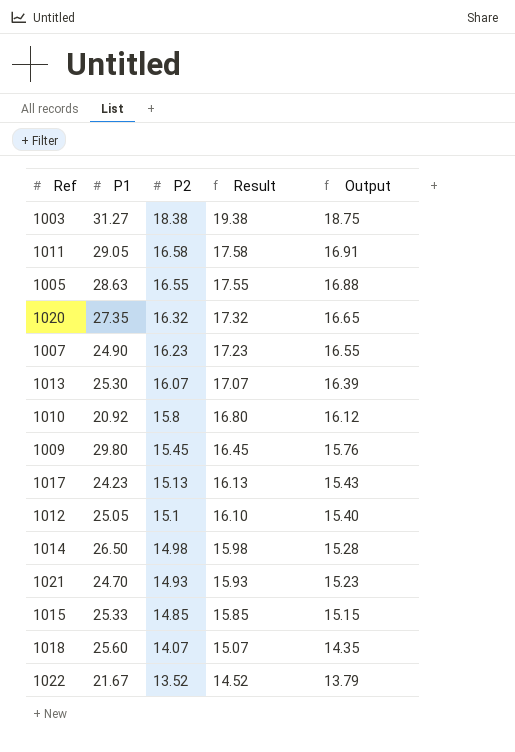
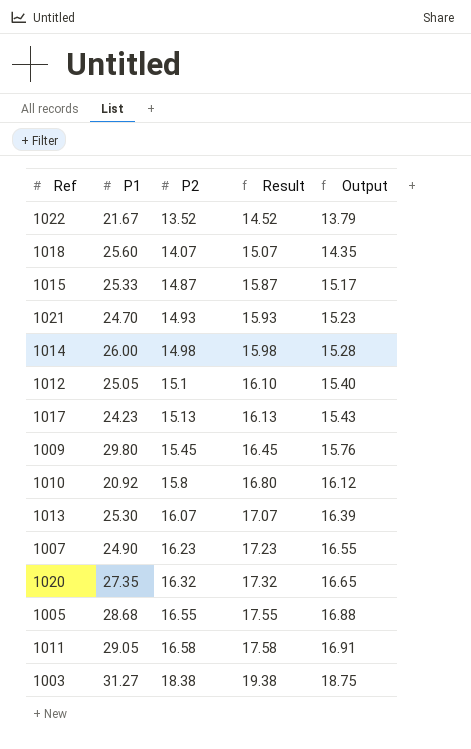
row order: P2 descending -> P2 ascending
1015 | P2: 14.85 -> 14.87
1015 | Result: 15.85 -> 15.87
1015 | Output: 15.15 -> 15.17
1014 | P1: 26.50 -> 26.00
1005 | P1: 28.63 -> 28.68

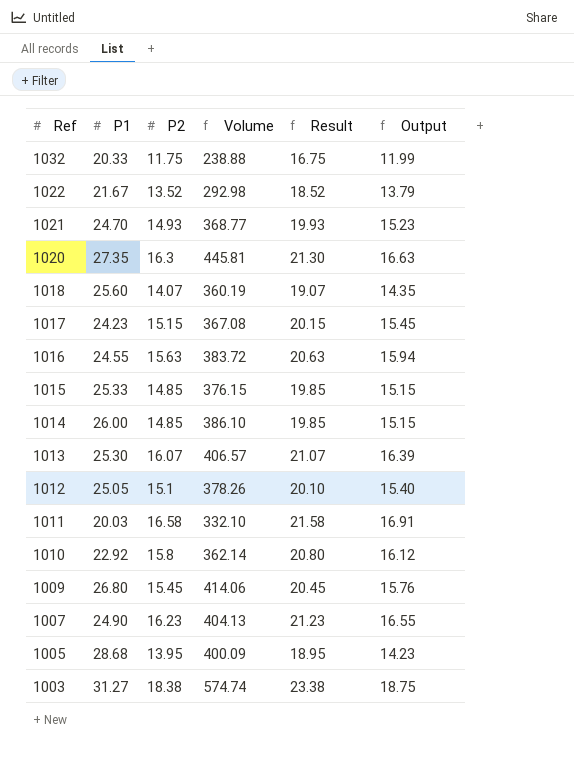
row order: P2 ascending -> Ref descending
column Volume | formula: none -> [P1] * [P2]
column Result | formula: [P2] + 1 -> [P2] + 5
row 1032: none -> 20.33 | 11.75 | 238.88 | 16.75 | 11.99
1020 | P2: 16.32 -> 16.3
1020 | Output: 16.65 -> 16.63
1017 | P2: 15.13 -> 15.15
1017 | Output: 15.43 -> 15.45
row 1016: none -> 24.55 | 15.63 | 383.72 | 20.63 | 15.94
1015 | P2: 14.87 -> 14.85
1015 | Output: 15.17 -> 15.15
1014 | P2: 14.98 -> 14.85
1014 | Output: 15.28 -> 15.15
1011 | P1: 29.05 -> 20.03
1010 | P1: 20.92 -> 22.92
1009 | P1: 29.80 -> 26.80
1005 | P2: 16.55 -> 13.95
1005 | Output: 16.88 -> 14.23

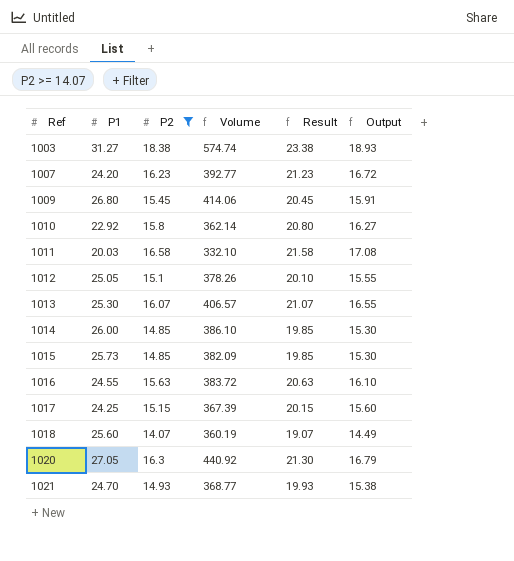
filter: none -> P2 >= 14.07
row order: Ref descending -> Ref ascending
column Output | formula: [P2] * 1.02 -> [P2] * 1.03
1007 | P1: 24.90 -> 24.20
1007 | Volume: 404.13 -> 392.77
1015 | P1: 25.33 -> 25.73
1015 | Volume: 376.15 -> 382.09
1017 | P1: 24.23 -> 24.25
1017 | Volume: 367.08 -> 367.39
1020 | P1: 27.35 -> 27.05
1020 | Volume: 445.81 -> 440.92

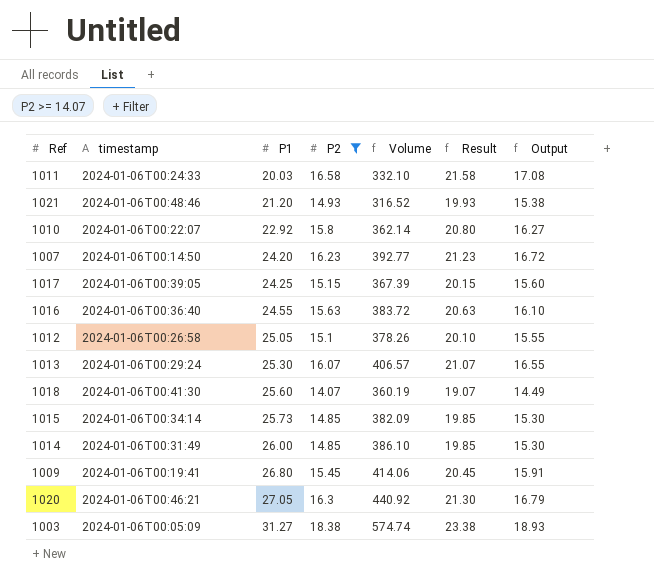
row order: Ref ascending -> P1 ascending
column timestamp | position: none -> 2
1021 | P1: 24.70 -> 21.20
1021 | Volume: 368.77 -> 316.52

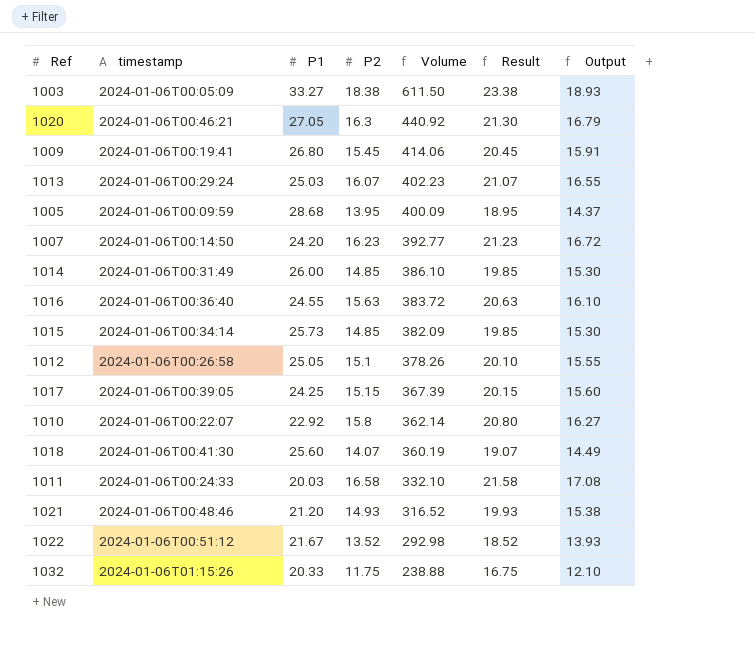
filter: P2 >= 14.07 -> none
row order: P1 ascending -> Volume descending
1003 | P1: 31.27 -> 33.27
1003 | Volume: 574.74 -> 611.50
1013 | P1: 25.30 -> 25.03
1013 | Volume: 406.57 -> 402.23

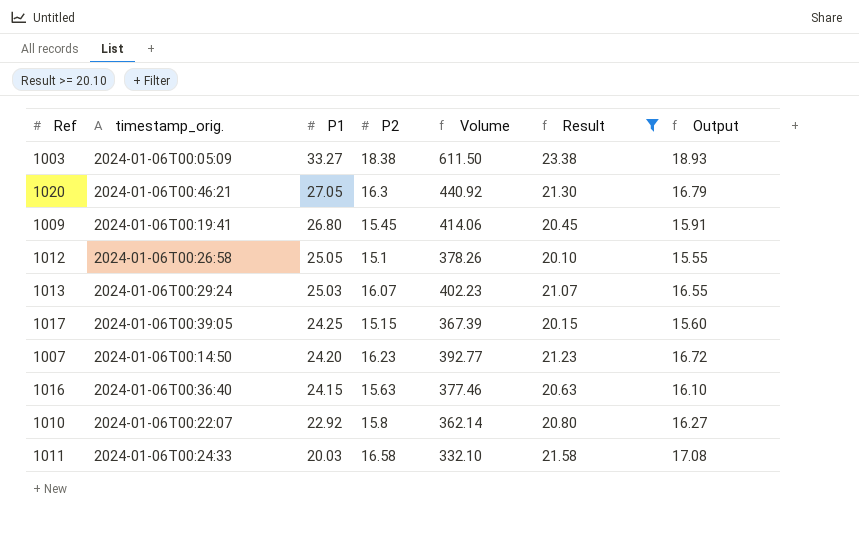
filter: none -> Result >= 20.10
row order: Volume descending -> P1 descending
column name: timestamp -> timestamp_orig.
1016 | P1: 24.55 -> 24.15
1016 | Volume: 383.72 -> 377.46

